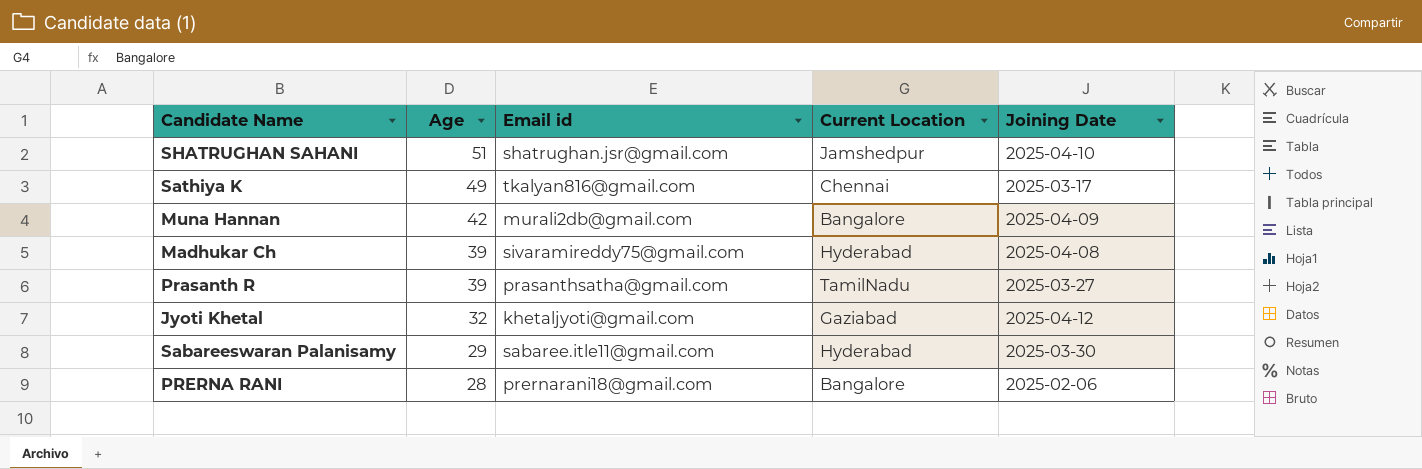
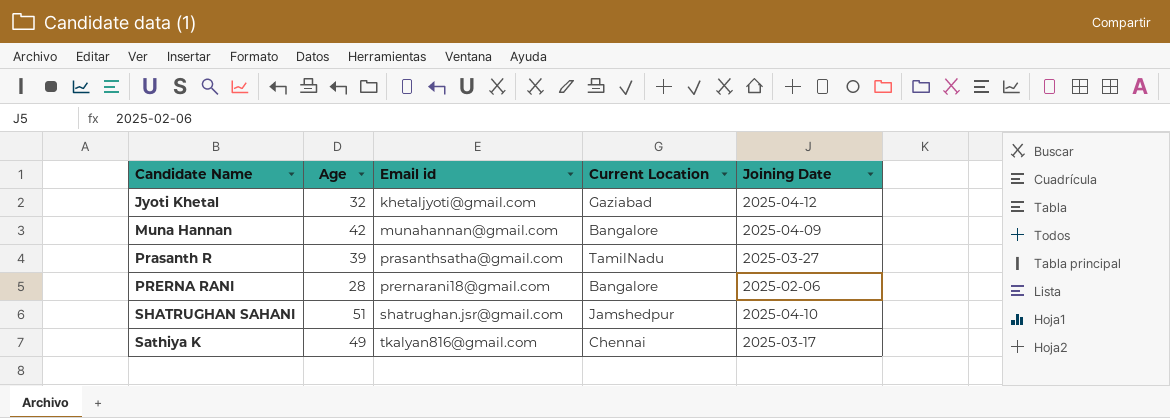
row order: Age descending -> Email id ascending
row Madhukar Ch: 39 | sivaramireddy75@gmail.com | Hyderabad | 2025-04-08 -> none
row Sabareeswaran Palanisamy: 29 | sabaree.itle11@gmail.com | Hyderabad | 2025-03-30 -> none
Muna Hannan | Email id: murali2db@gmail.com -> munahannan@gmail.com

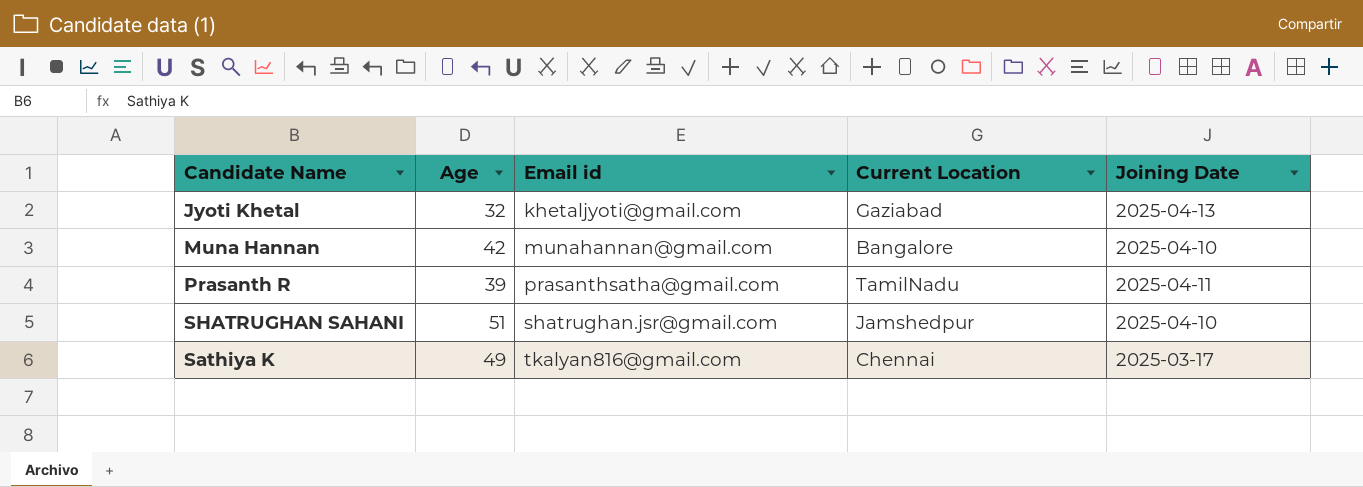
row PRERNA RANI: 28 | prernarani18@gmail.com | Bangalore | 2025-02-06 -> none
Jyoti Khetal | Joining Date: 2025-04-12 -> 2025-04-13
Muna Hannan | Joining Date: 2025-04-09 -> 2025-04-10
Prasanth R | Joining Date: 2025-03-27 -> 2025-04-11

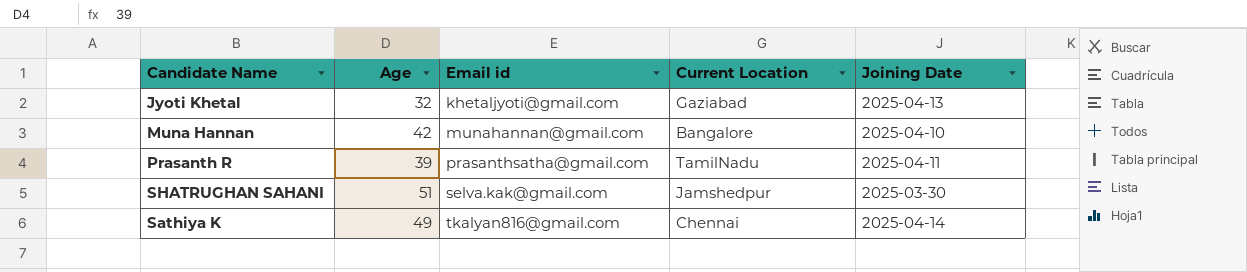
SHATRUGHAN SAHANI | Email id: shatrughan.jsr@gmail.com -> selva.kak@gmail.com
SHATRUGHAN SAHANI | Joining Date: 2025-04-10 -> 2025-03-30
Sathiya K | Joining Date: 2025-03-17 -> 2025-04-14

